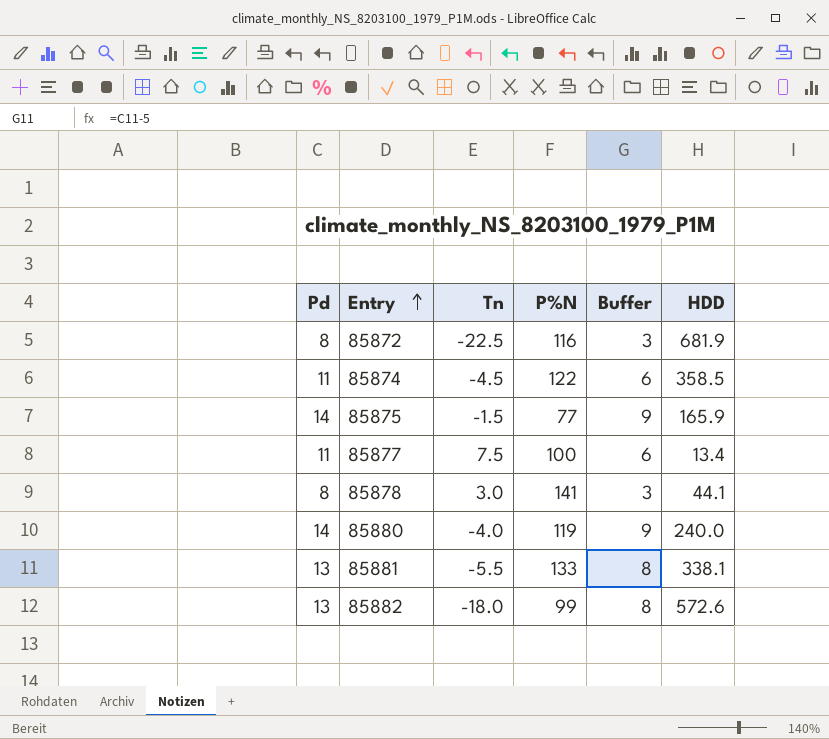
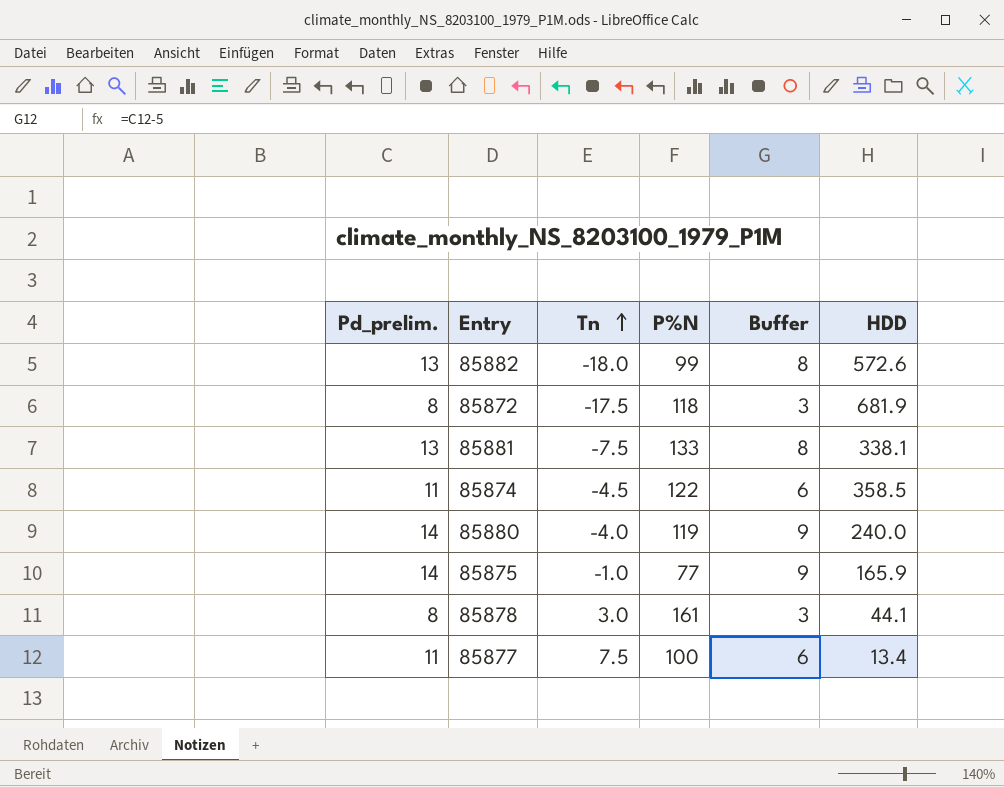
row order: Entry ascending -> Tn ascending
column name: Pd -> Pd_prelim.
85872 | Tn: -22.5 -> -17.5
85872 | P%N: 116 -> 118
85881 | Tn: -5.5 -> -7.5
85875 | Tn: -1.5 -> -1.0
85878 | P%N: 141 -> 161

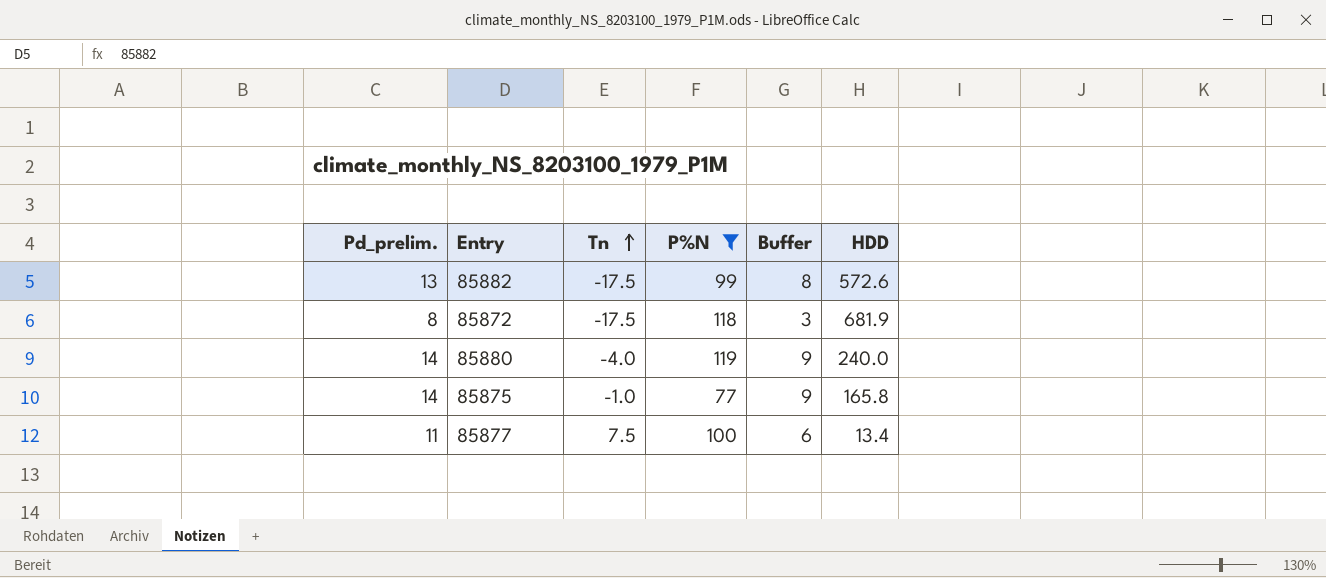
filter: none -> P%N <= 119
85882 | Tn: -18.0 -> -17.5
85875 | HDD: 165.9 -> 165.8

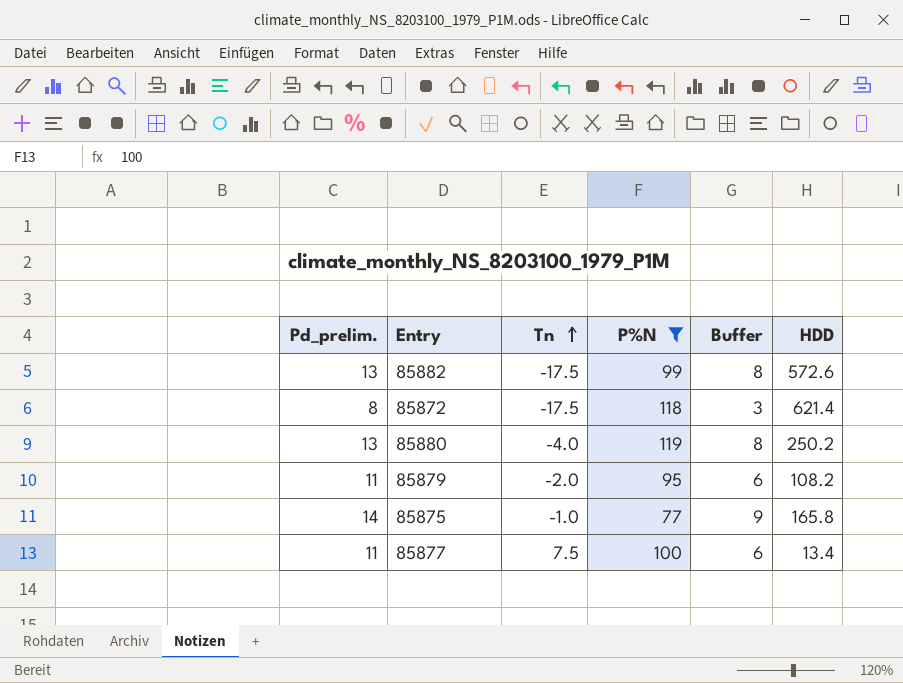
85872 | HDD: 681.9 -> 621.4
85880 | Pd_prelim.: 14 -> 13
85880 | Buffer: 9 -> 8
85880 | HDD: 240.0 -> 250.2
row 85879: none -> 11 | -2.0 | 95 | 6 | 108.2

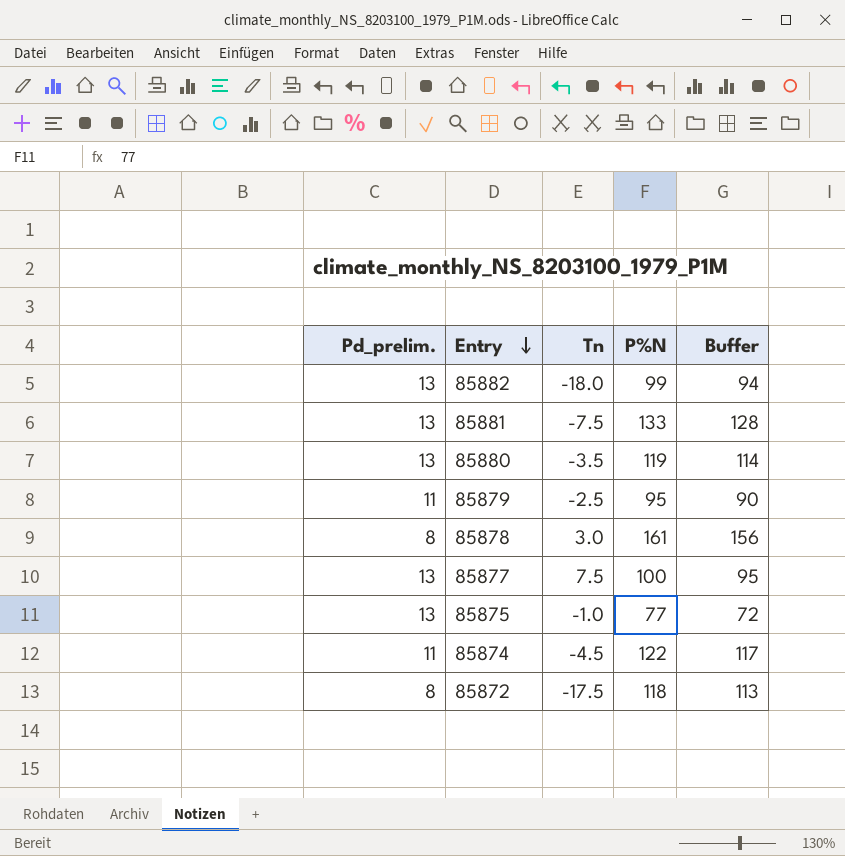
filter: P%N <= 119 -> none
row order: Tn ascending -> Entry descending
column HDD | position: 6 -> none
column Buffer | formula: [Pd_prelim.] - 5 -> [P%N] - 5
85882 | Tn: -17.5 -> -18.0
85880 | Tn: -4.0 -> -3.5
85879 | Tn: -2.0 -> -2.5
85877 | Pd_prelim.: 11 -> 13
85875 | Pd_prelim.: 14 -> 13

